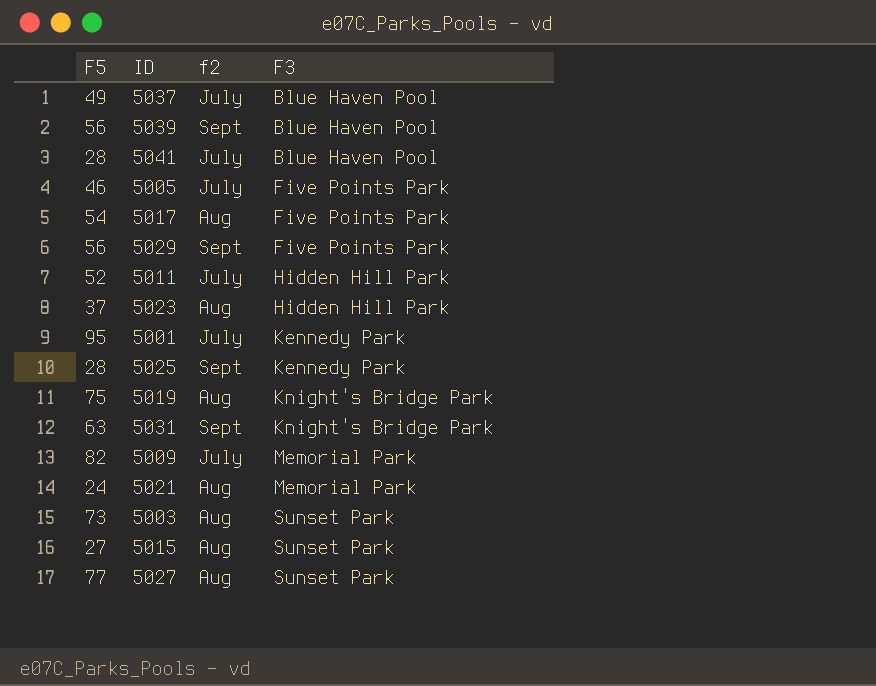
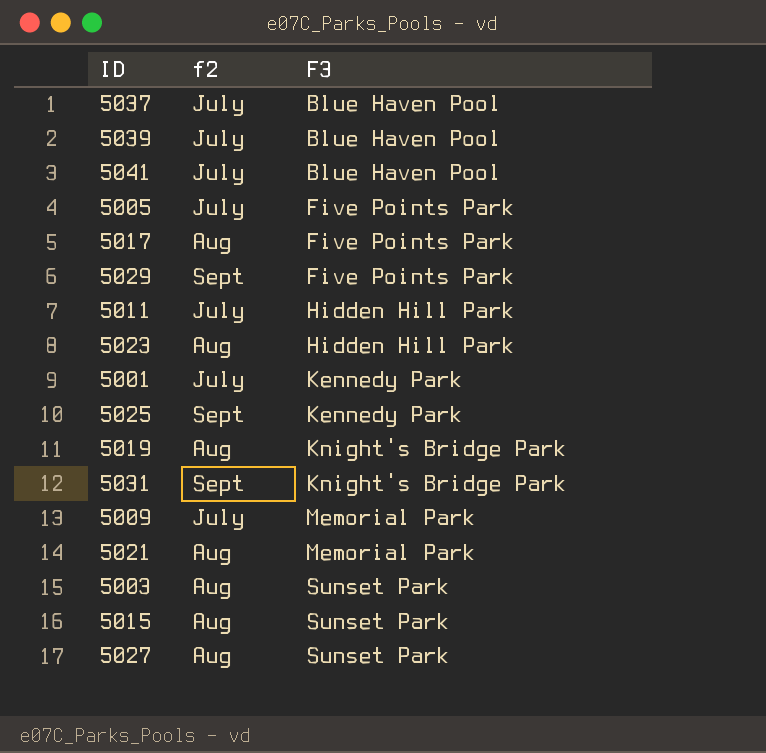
column F5 | position: 1 -> none
5039 | f2: Sept -> July

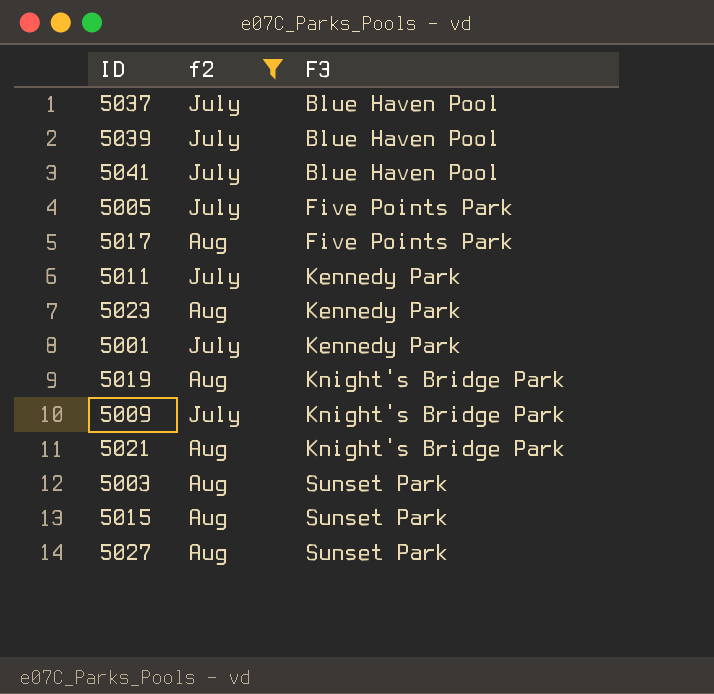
filter: none -> f2 != Sept
5011 | F3: Hidden Hill Park -> Kennedy Park
5023 | F3: Hidden Hill Park -> Kennedy Park
5009 | F3: Memorial Park -> Knight's Bridge Park
5021 | F3: Memorial Park -> Knight's Bridge Park

